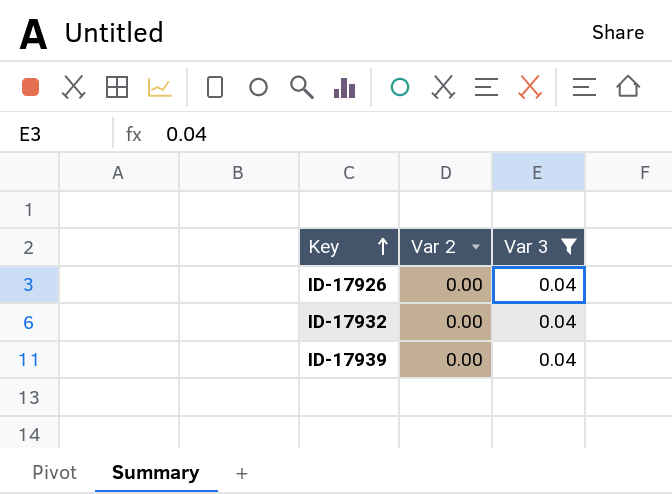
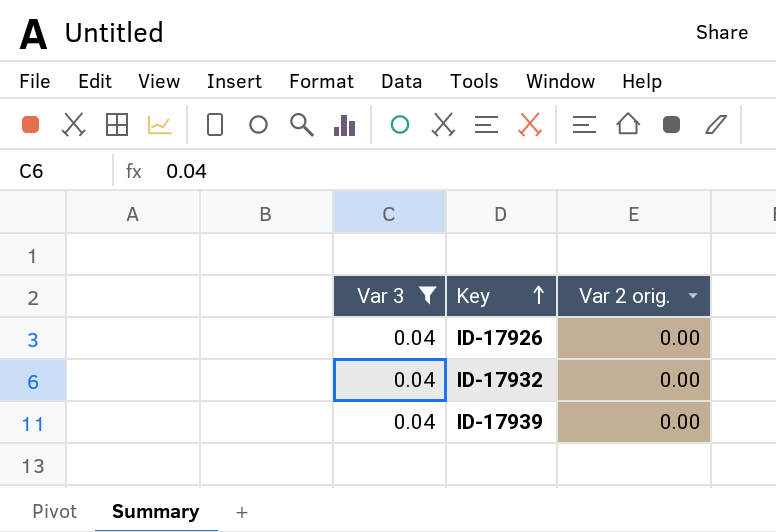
column Var 3 | position: 3 -> 1
column name: Var 2 -> Var 2 orig.

